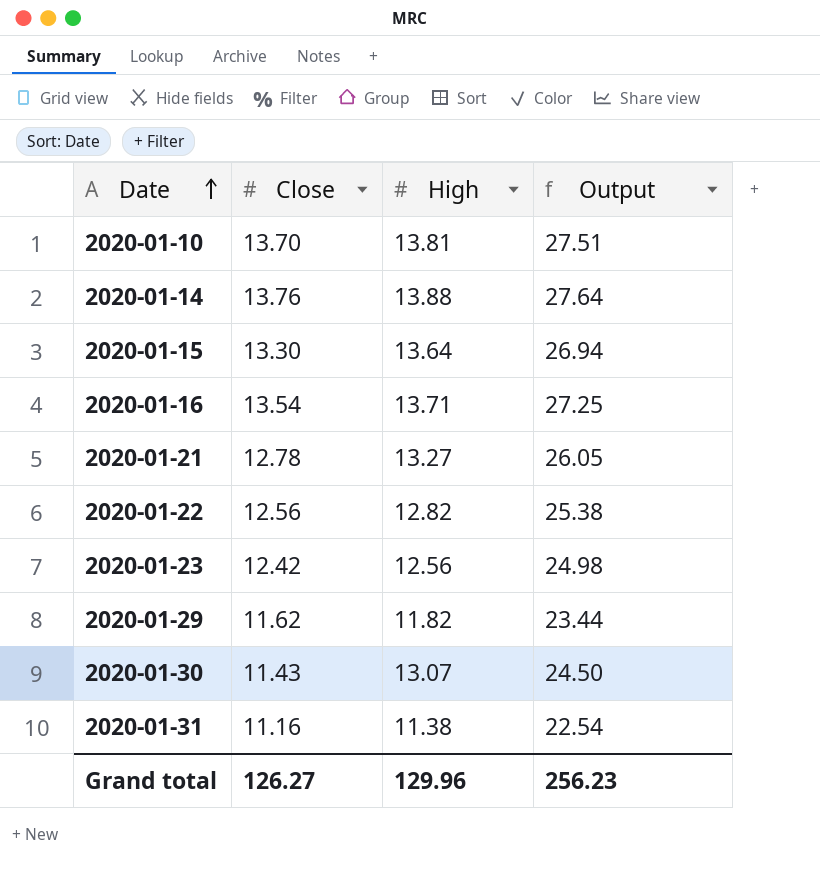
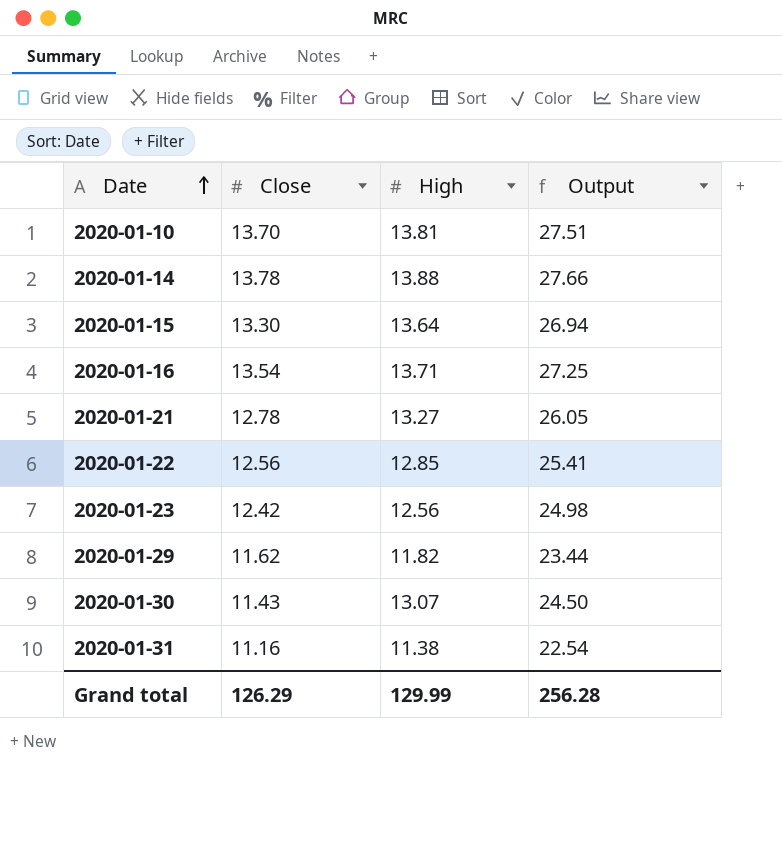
2020-01-14 | Close: 13.76 -> 13.78
2020-01-14 | Output: 27.64 -> 27.66
2020-01-22 | High: 12.82 -> 12.85
2020-01-22 | Output: 25.38 -> 25.41
Grand total | Close: 126.27 -> 126.29
Grand total | High: 129.96 -> 129.99
Grand total | Output: 256.23 -> 256.28

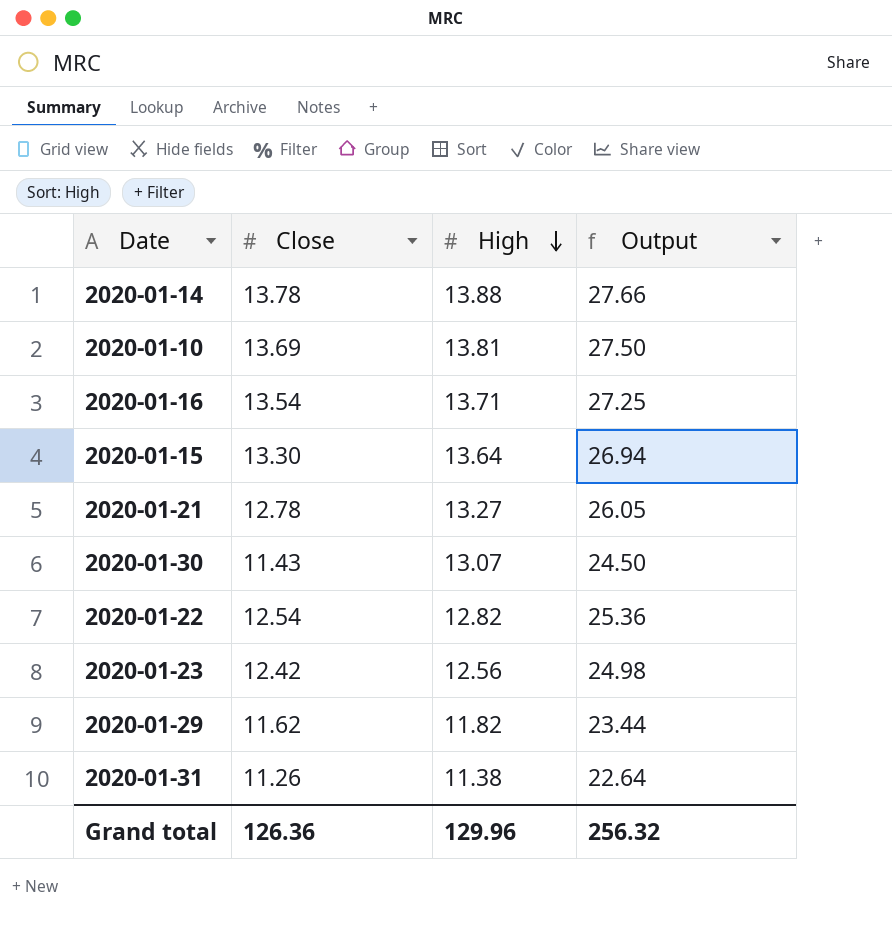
row order: Date ascending -> High descending
2020-01-10 | Close: 13.70 -> 13.69
2020-01-10 | Output: 27.51 -> 27.50
2020-01-22 | Close: 12.56 -> 12.54
2020-01-22 | High: 12.85 -> 12.82
2020-01-22 | Output: 25.41 -> 25.36
2020-01-31 | Close: 11.16 -> 11.26
2020-01-31 | Output: 22.54 -> 22.64
Grand total | Close: 126.29 -> 126.36
Grand total | High: 129.99 -> 129.96
Grand total | Output: 256.28 -> 256.32

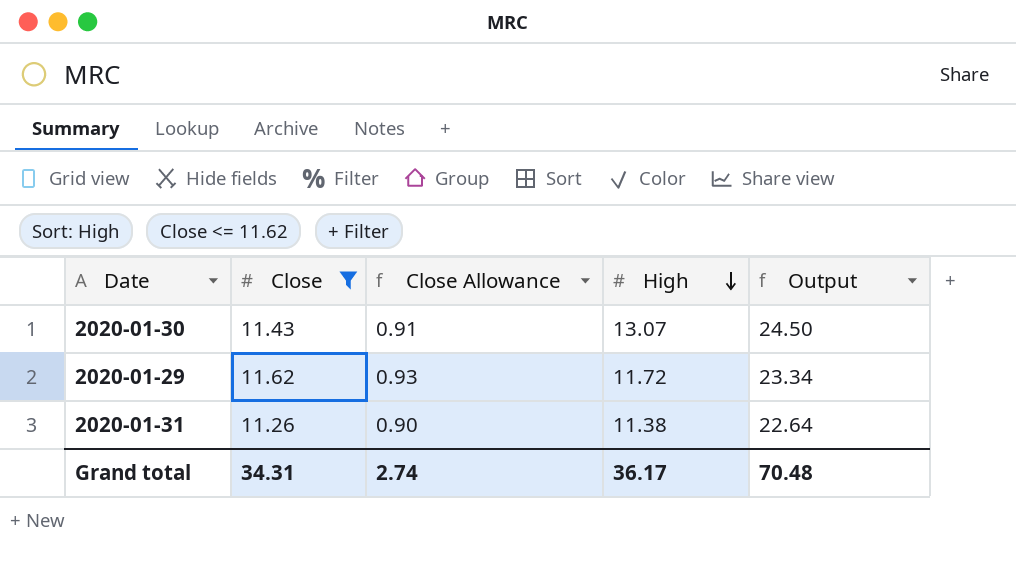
filter: none -> Close <= 11.62
column Close Allowance | formula: none -> [Close] * 0.08
2020-01-29 | High: 11.82 -> 11.72
2020-01-29 | Output: 23.44 -> 23.34
Grand total | Close: 126.36 -> 34.31
Grand total | High: 129.96 -> 36.17
Grand total | Output: 256.32 -> 70.48

